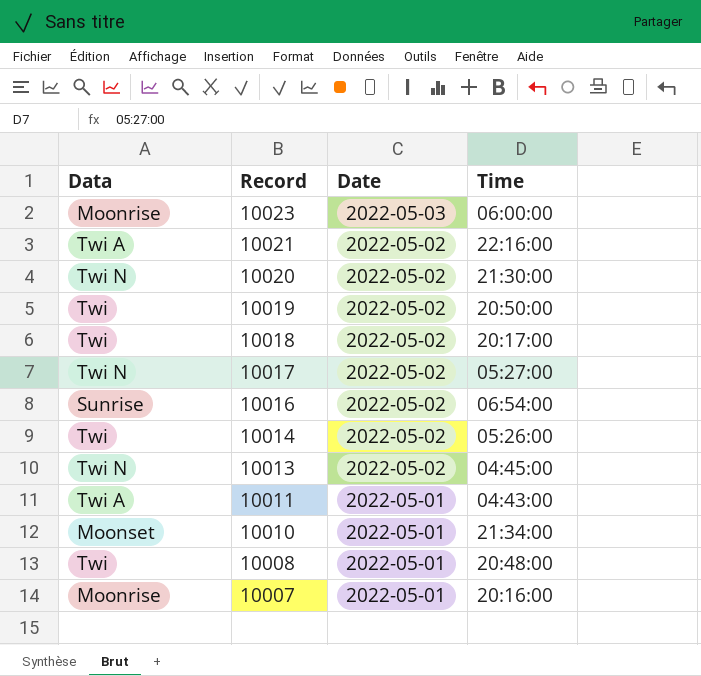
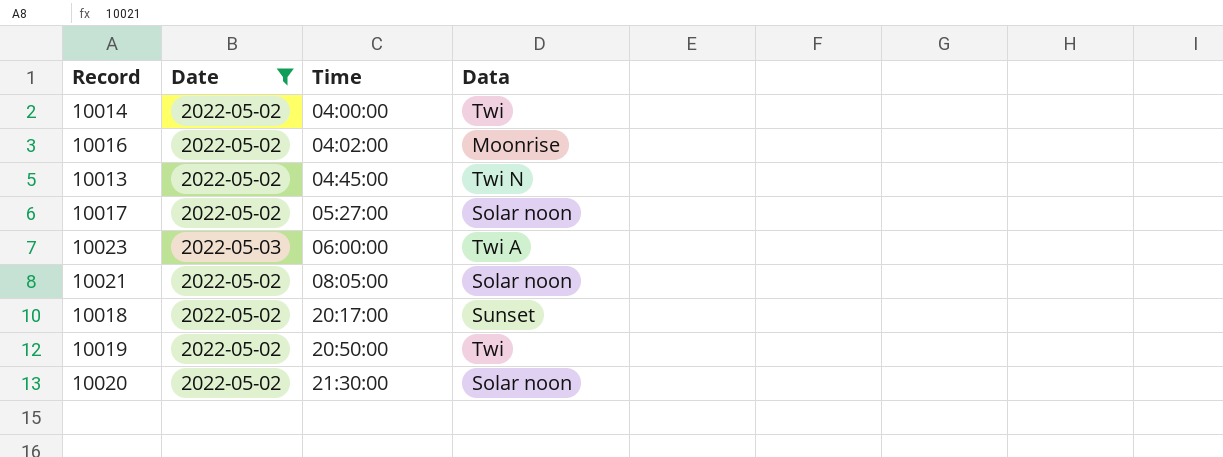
filter: none -> Date != 2022-05-01
row order: Record descending -> Time ascending
column Data | position: 1 -> 4
10014 | Time: 05:26:00 -> 04:00:00
10016 | Time: 06:54:00 -> 04:02:00
10016 | Data: Sunrise -> Moonrise
10017 | Data: Twi N -> Solar noon
10023 | Data: Moonrise -> Twi A
10021 | Time: 22:16:00 -> 08:05:00
10021 | Data: Twi A -> Solar noon
10018 | Data: Twi -> Sunset
10020 | Data: Twi N -> Solar noon

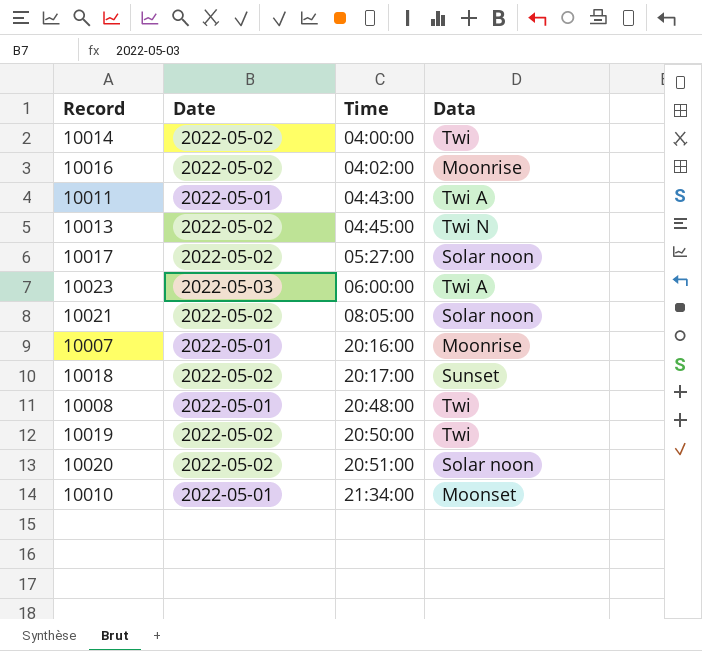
filter: Date != 2022-05-01 -> none
10020 | Time: 21:30:00 -> 20:51:00

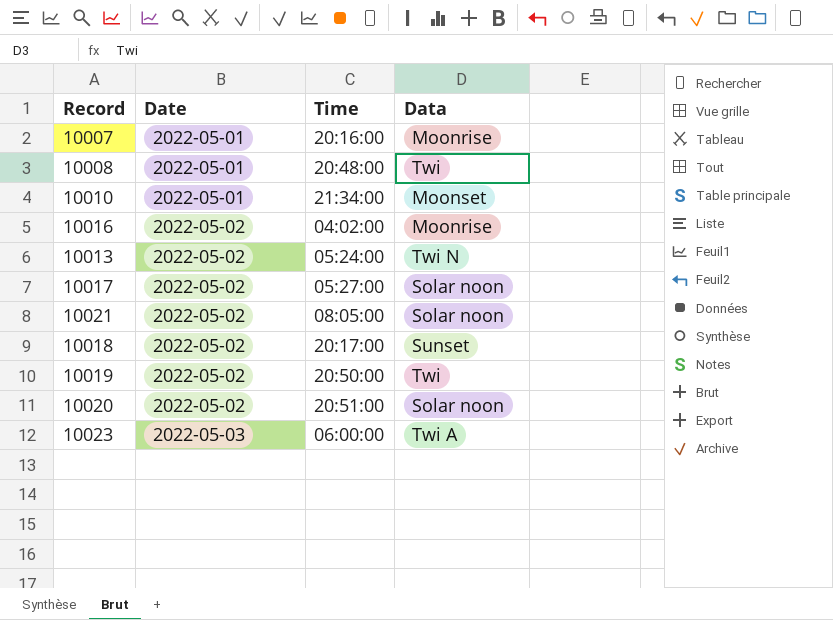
row order: Time ascending -> Date ascending
row 10014: 2022-05-02 | 04:00:00 | Twi -> none
row 10011: 2022-05-01 | 04:43:00 | Twi A -> none
10013 | Time: 04:45:00 -> 05:24:00

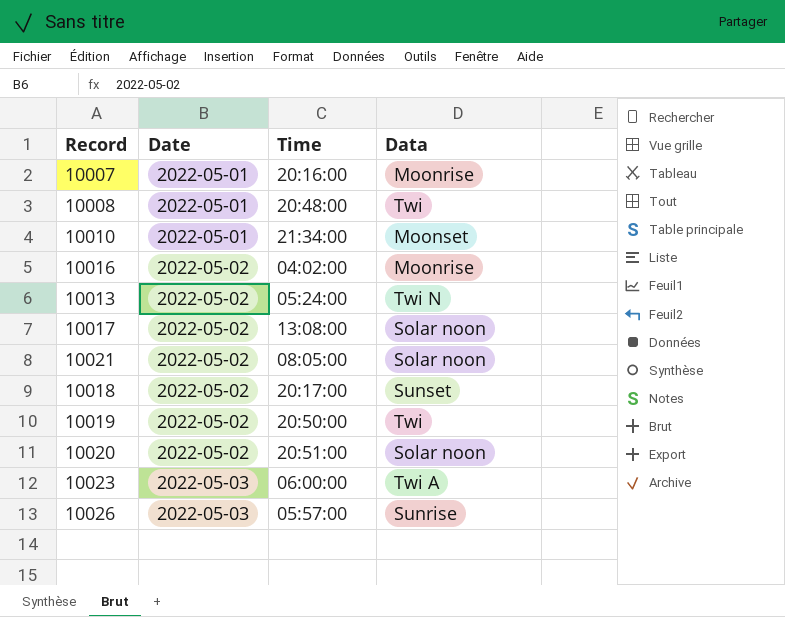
10017 | Time: 05:27:00 -> 13:08:00
row 10026: none -> 2022-05-03 | 05:57:00 | Sunrise

